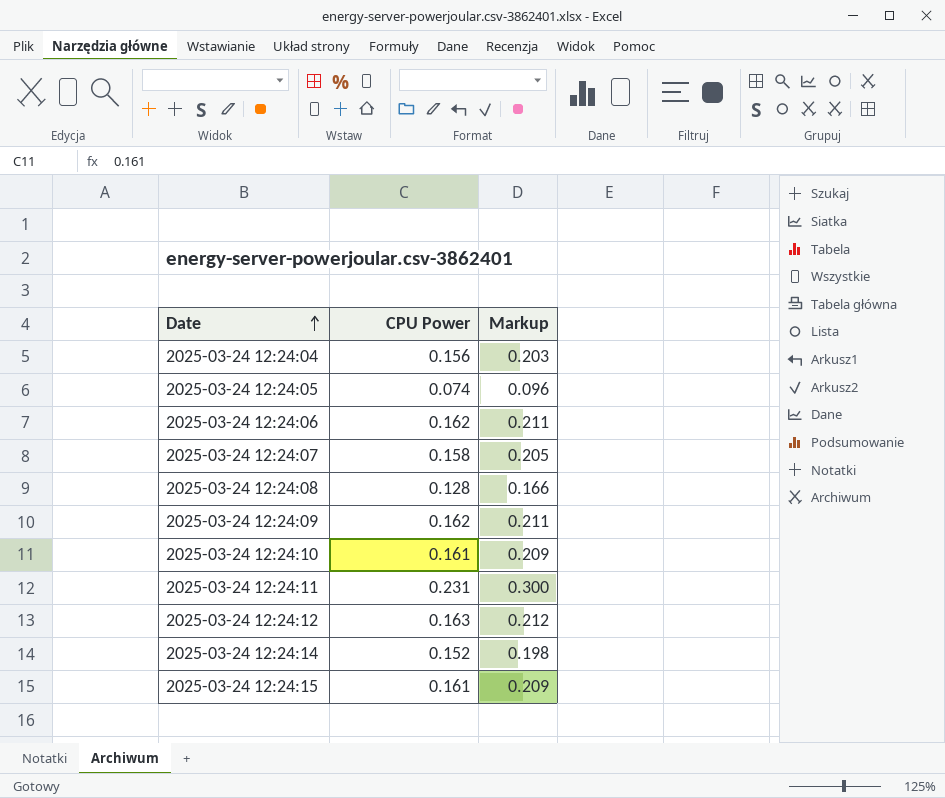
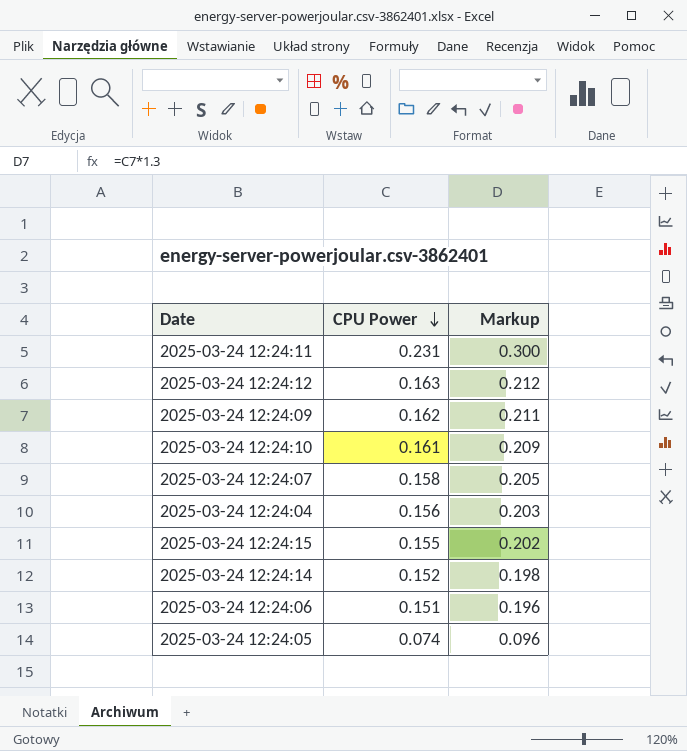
row order: Date ascending -> CPU Power descending
row 2025-03-24 12:24:08: 0.128 | 0.166 -> none
2025-03-24 12:24:15 | CPU Power: 0.161 -> 0.155
2025-03-24 12:24:15 | Markup: 0.209 -> 0.202
2025-03-24 12:24:06 | CPU Power: 0.162 -> 0.151
2025-03-24 12:24:06 | Markup: 0.211 -> 0.196

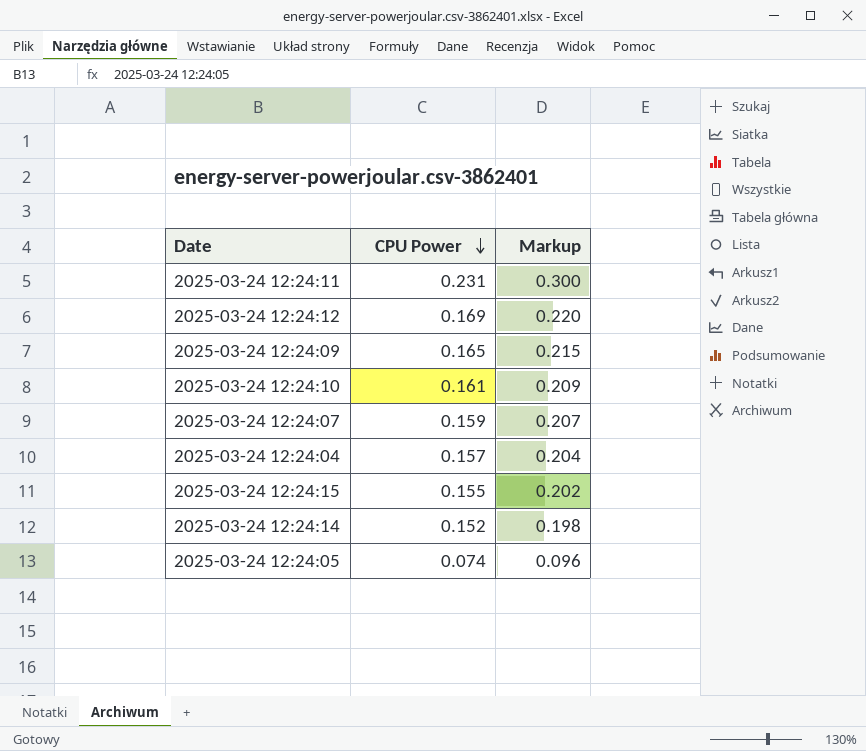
row 2025-03-24 12:24:06: 0.151 | 0.196 -> none
2025-03-24 12:24:12 | CPU Power: 0.163 -> 0.169
2025-03-24 12:24:12 | Markup: 0.212 -> 0.220
2025-03-24 12:24:09 | CPU Power: 0.162 -> 0.165
2025-03-24 12:24:09 | Markup: 0.211 -> 0.215
2025-03-24 12:24:07 | CPU Power: 0.158 -> 0.159
2025-03-24 12:24:07 | Markup: 0.205 -> 0.207
2025-03-24 12:24:04 | CPU Power: 0.156 -> 0.157
2025-03-24 12:24:04 | Markup: 0.203 -> 0.204

